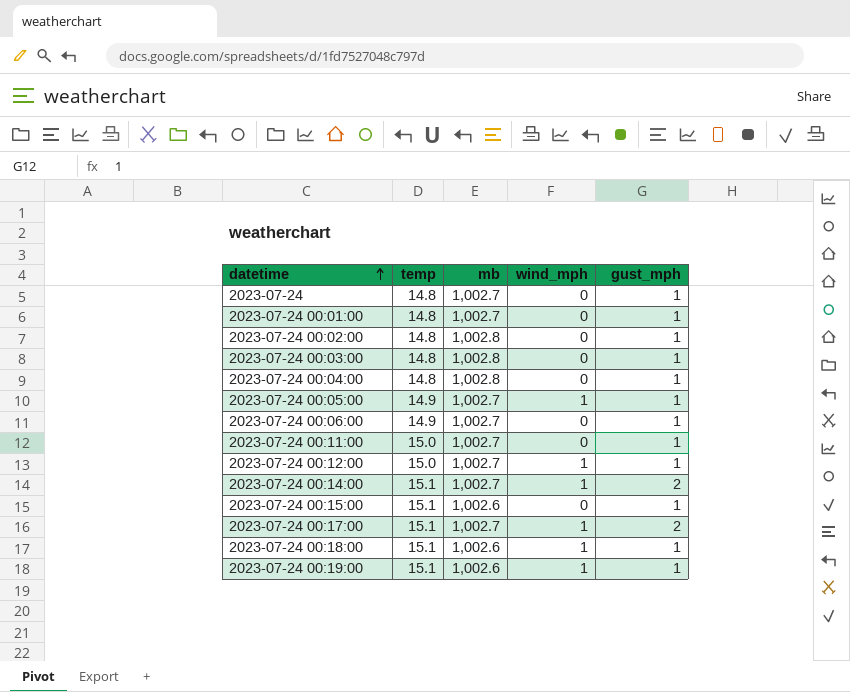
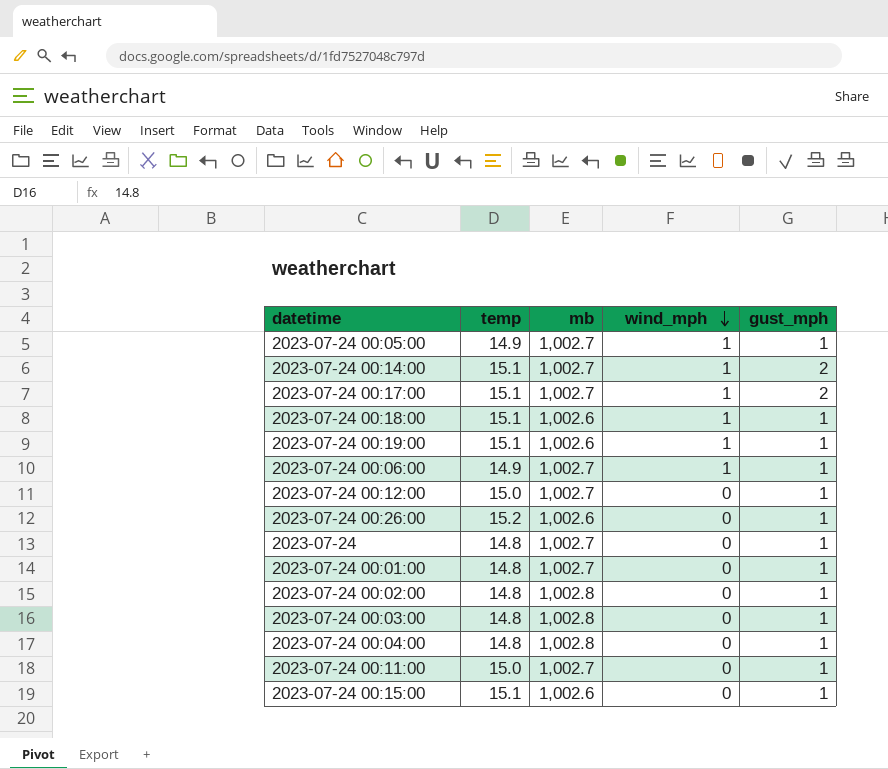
row order: datetime ascending -> wind_mph descending
2023-07-24 00:06:00 | wind_mph: 0 -> 1
2023-07-24 00:12:00 | wind_mph: 1 -> 0
row 2023-07-24 00:26:00: none -> 15.2 | 1,002.6 | 0 | 1

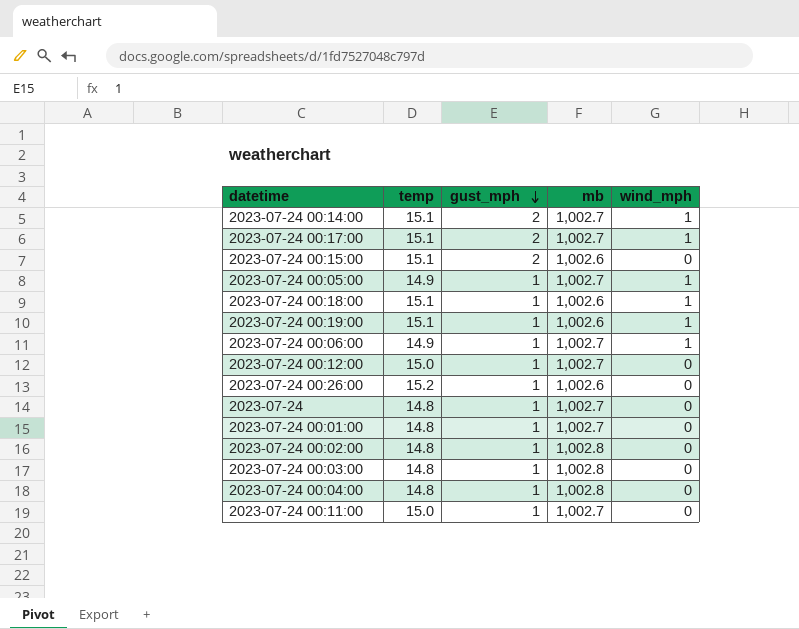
row order: wind_mph descending -> gust_mph descending
column gust_mph | position: 5 -> 3
2023-07-24 00:15:00 | gust_mph: 1 -> 2

